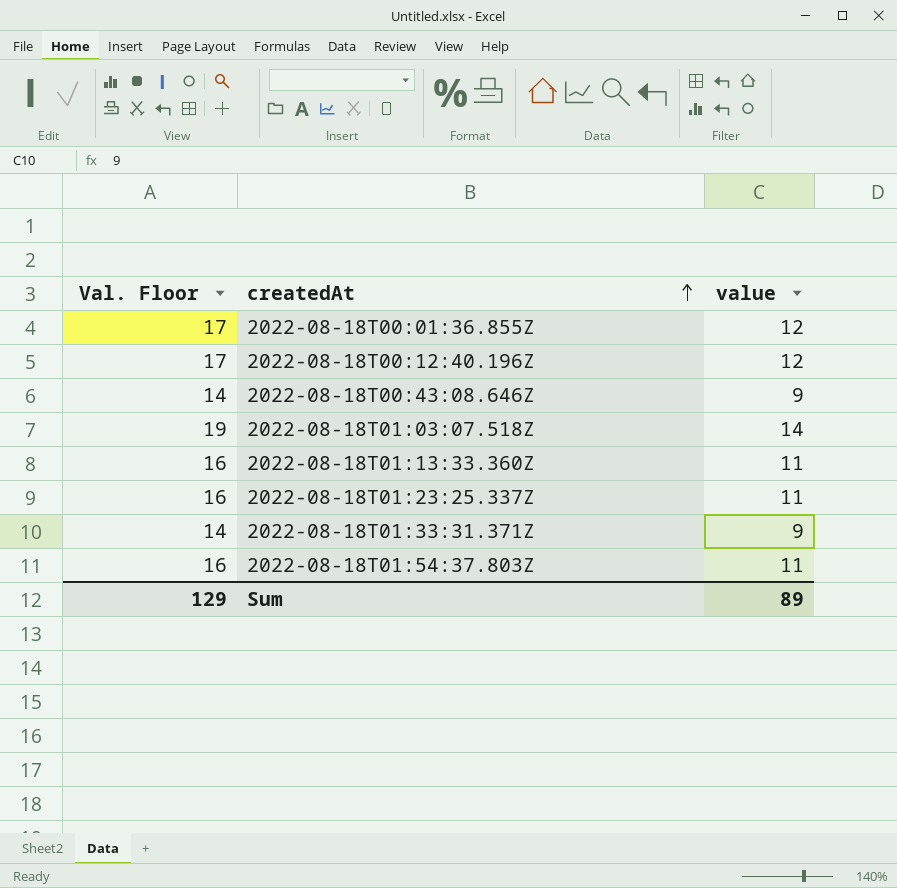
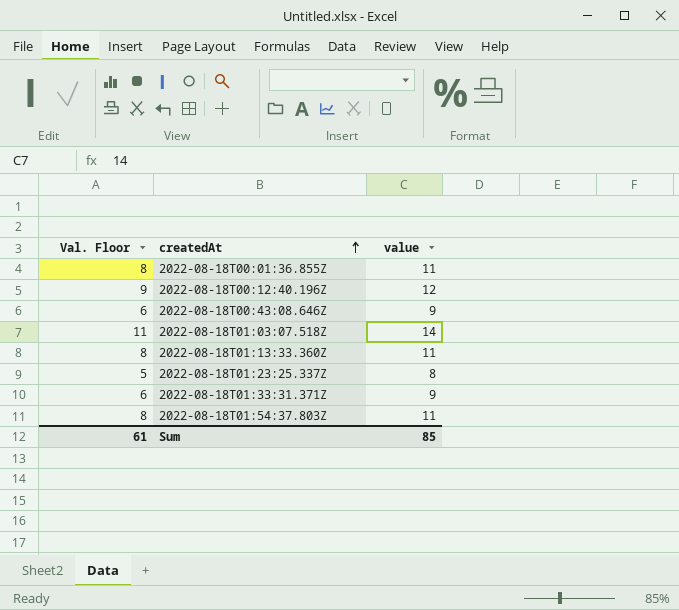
column Val. Floor | formula: [value] + 5 -> [value] - 3
2022-08-18T00:01:36.855Z | value: 12 -> 11
2022-08-18T01:23:25.337Z | value: 11 -> 8
Sum | Val. Floor: 129 -> 61
Sum | value: 89 -> 85

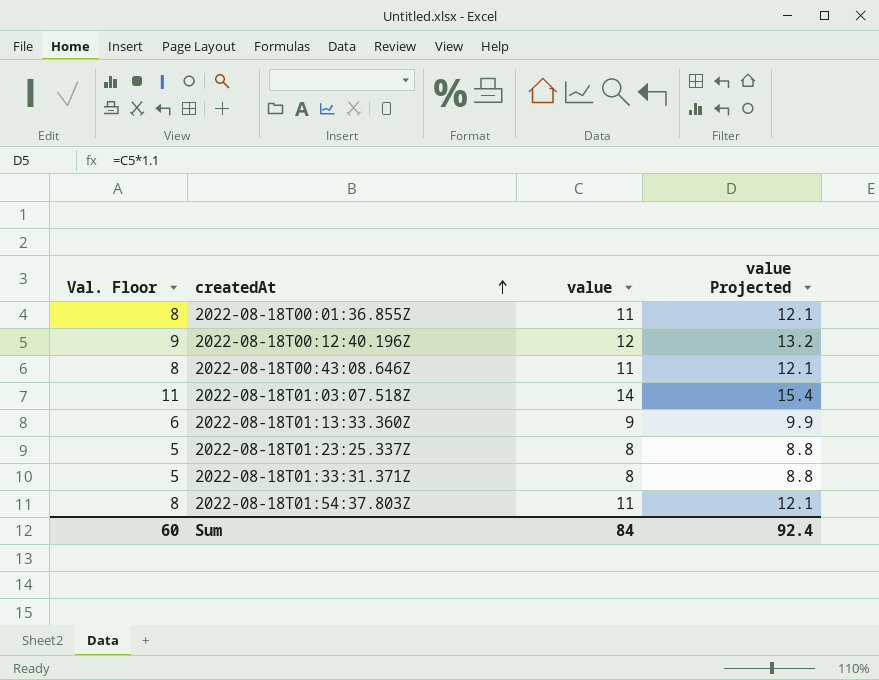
column value Projected | formula: none -> [value] * 1.1
2022-08-18T00:43:08.646Z | Val. Floor: 6 -> 8
2022-08-18T00:43:08.646Z | value: 9 -> 11
2022-08-18T01:13:33.360Z | Val. Floor: 8 -> 6
2022-08-18T01:13:33.360Z | value: 11 -> 9
2022-08-18T01:33:31.371Z | Val. Floor: 6 -> 5
2022-08-18T01:33:31.371Z | value: 9 -> 8
Sum | Val. Floor: 61 -> 60
Sum | value: 85 -> 84

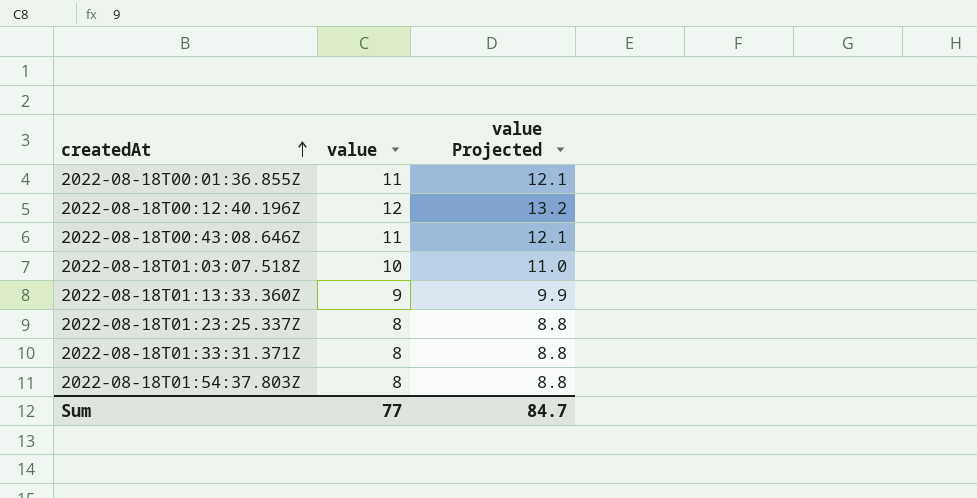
column Val. Floor | formula: [value] - 3 -> none
2022-08-18T01:03:07.518Z | value: 14 -> 10
2022-08-18T01:03:07.518Z | value Projected: 15.4 -> 11.0
2022-08-18T01:54:37.803Z | value: 11 -> 8
2022-08-18T01:54:37.803Z | value Projected: 12.1 -> 8.8
Sum | value: 84 -> 77
Sum | value Projected: 92.4 -> 84.7

